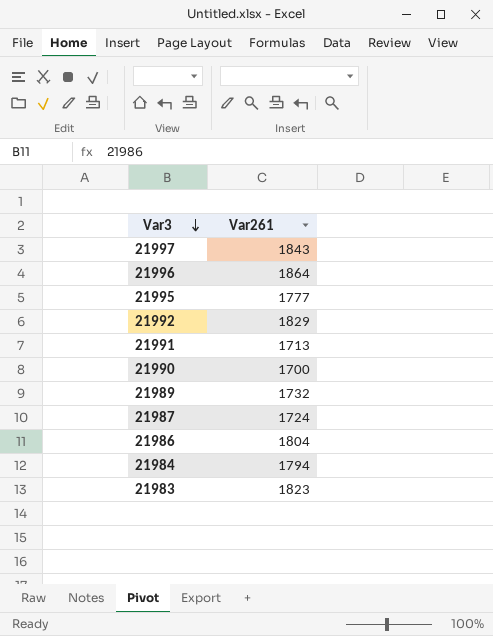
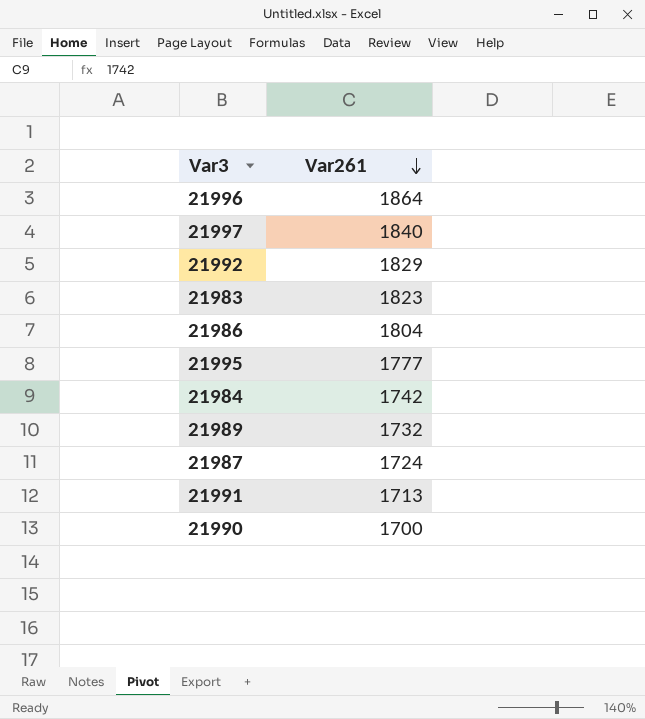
row order: Var3 descending -> Var261 descending
21997 | Var261: 1843 -> 1840
21984 | Var261: 1794 -> 1742

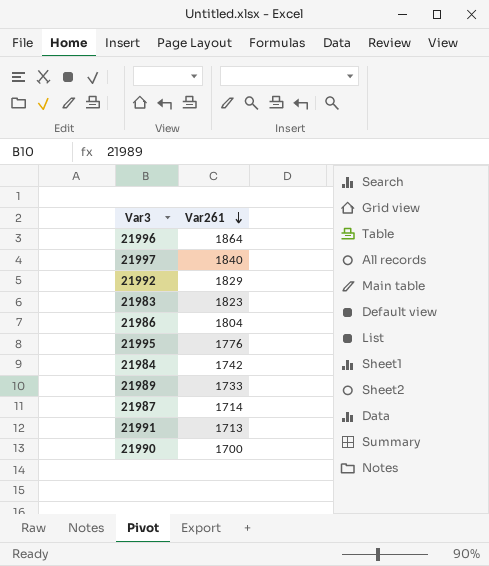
21995 | Var261: 1777 -> 1776
21989 | Var261: 1732 -> 1733
21987 | Var261: 1724 -> 1714

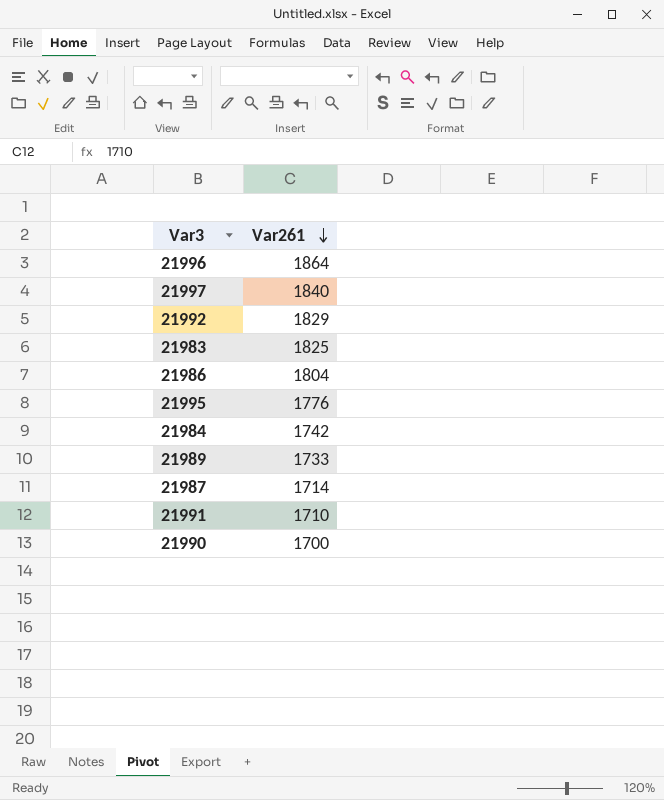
21983 | Var261: 1823 -> 1825
21991 | Var261: 1713 -> 1710

